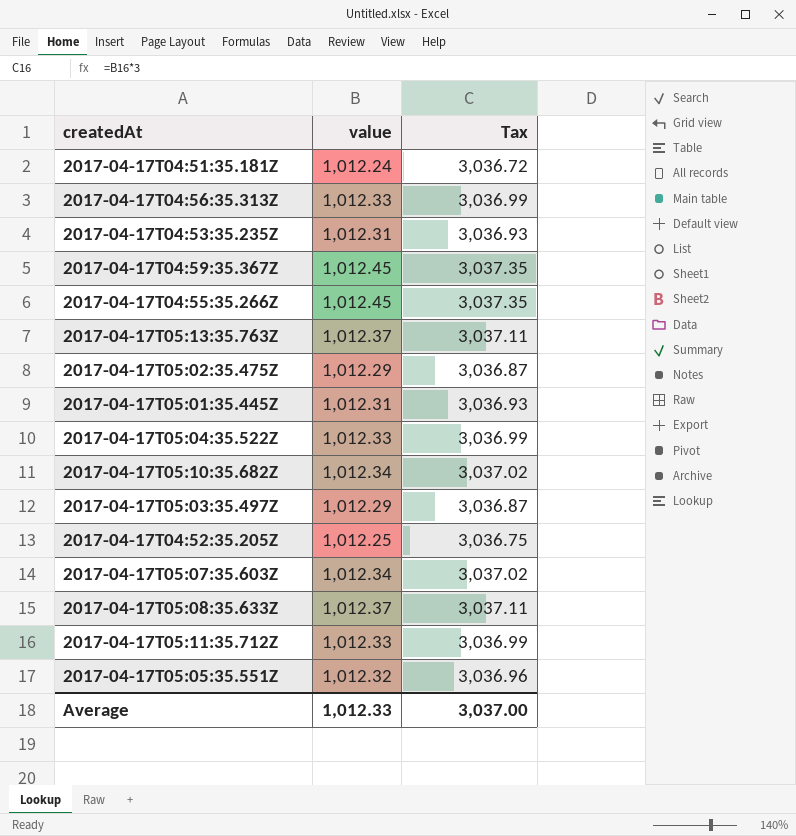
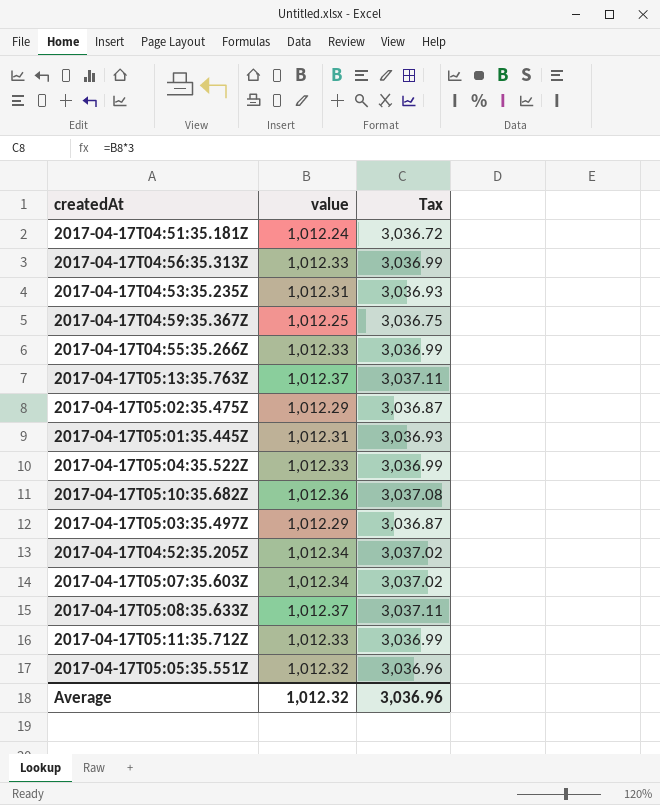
2017-04-17T04:59:35.367Z | value: 1,012.45 -> 1,012.25
2017-04-17T04:59:35.367Z | Tax: 3,037.35 -> 3,036.75
2017-04-17T04:55:35.266Z | value: 1,012.45 -> 1,012.33
2017-04-17T04:55:35.266Z | Tax: 3,037.35 -> 3,036.99
2017-04-17T05:10:35.682Z | value: 1,012.34 -> 1,012.36
2017-04-17T05:10:35.682Z | Tax: 3,037.02 -> 3,037.08
2017-04-17T04:52:35.205Z | value: 1,012.25 -> 1,012.34
2017-04-17T04:52:35.205Z | Tax: 3,036.75 -> 3,037.02
Average | value: 1,012.33 -> 1,012.32
Average | Tax: 3,037.00 -> 3,036.96

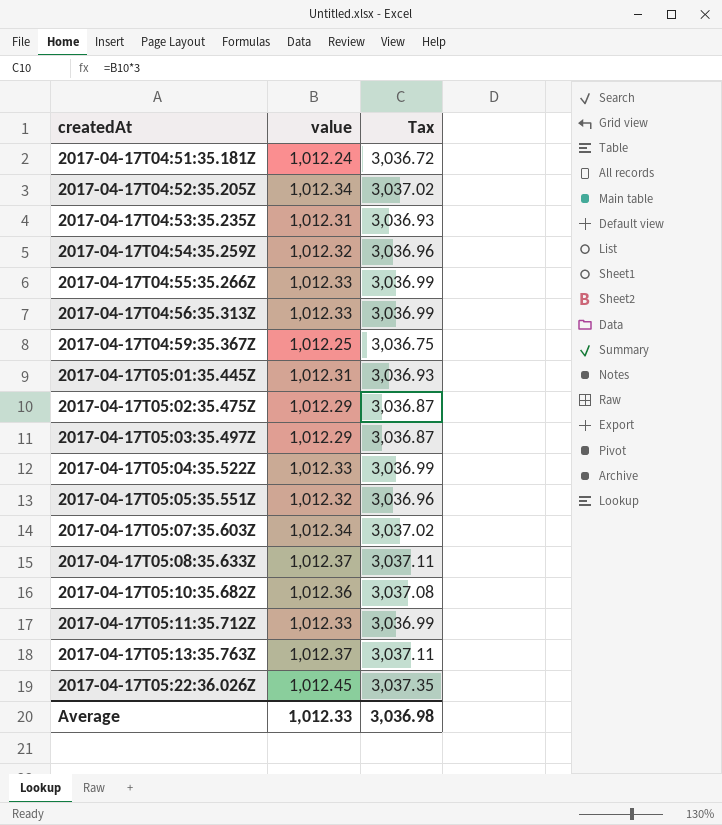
row order: none -> createdAt ascending
row 2017-04-17T04:54:35.259Z: none -> 1,012.32 | 3,036.96
row 2017-04-17T05:22:36.026Z: none -> 1,012.45 | 3,037.35
Average | value: 1,012.32 -> 1,012.33
Average | Tax: 3,036.96 -> 3,036.98

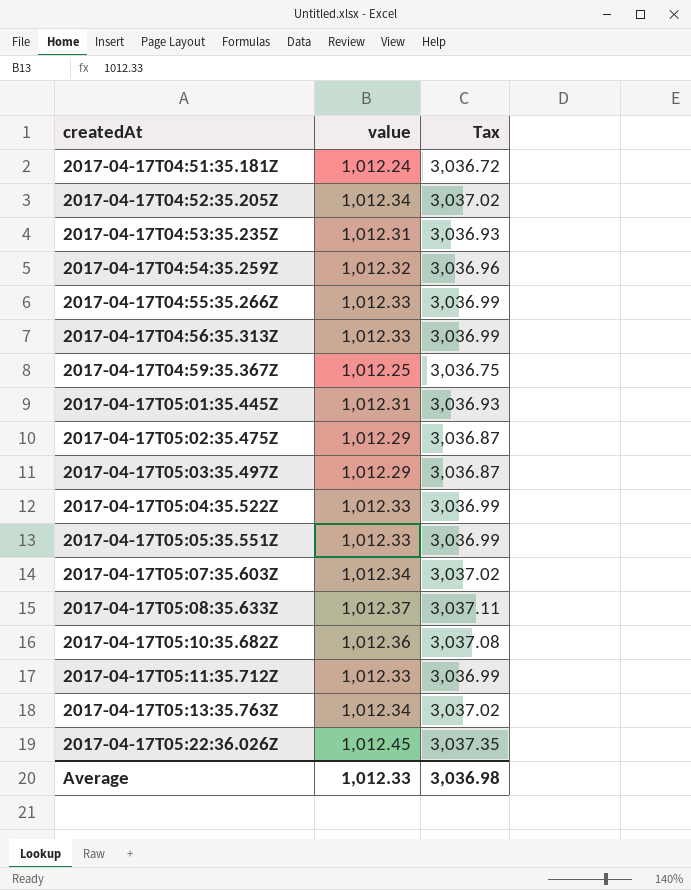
2017-04-17T05:05:35.551Z | value: 1,012.32 -> 1,012.33
2017-04-17T05:05:35.551Z | Tax: 3,036.96 -> 3,036.99
2017-04-17T05:13:35.763Z | value: 1,012.37 -> 1,012.34
2017-04-17T05:13:35.763Z | Tax: 3,037.11 -> 3,037.02

